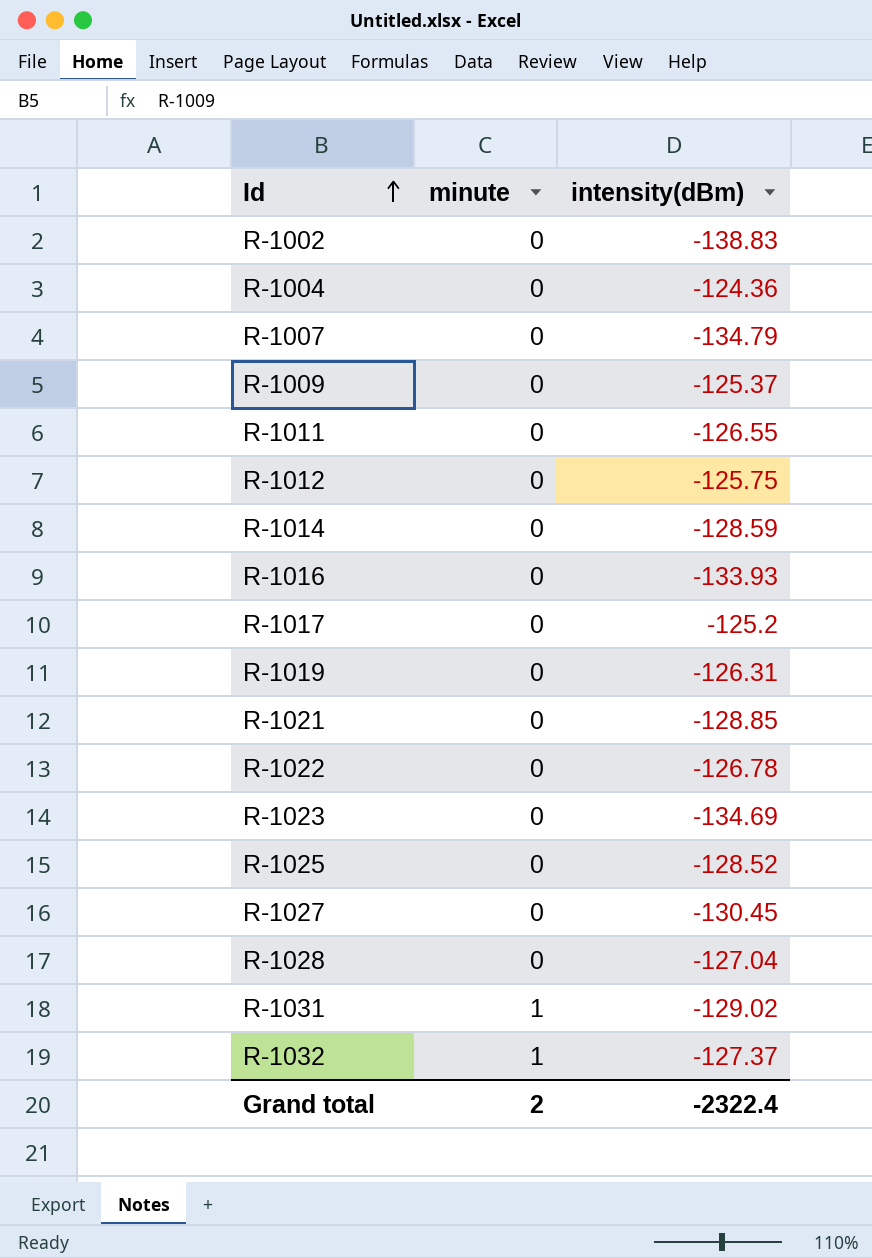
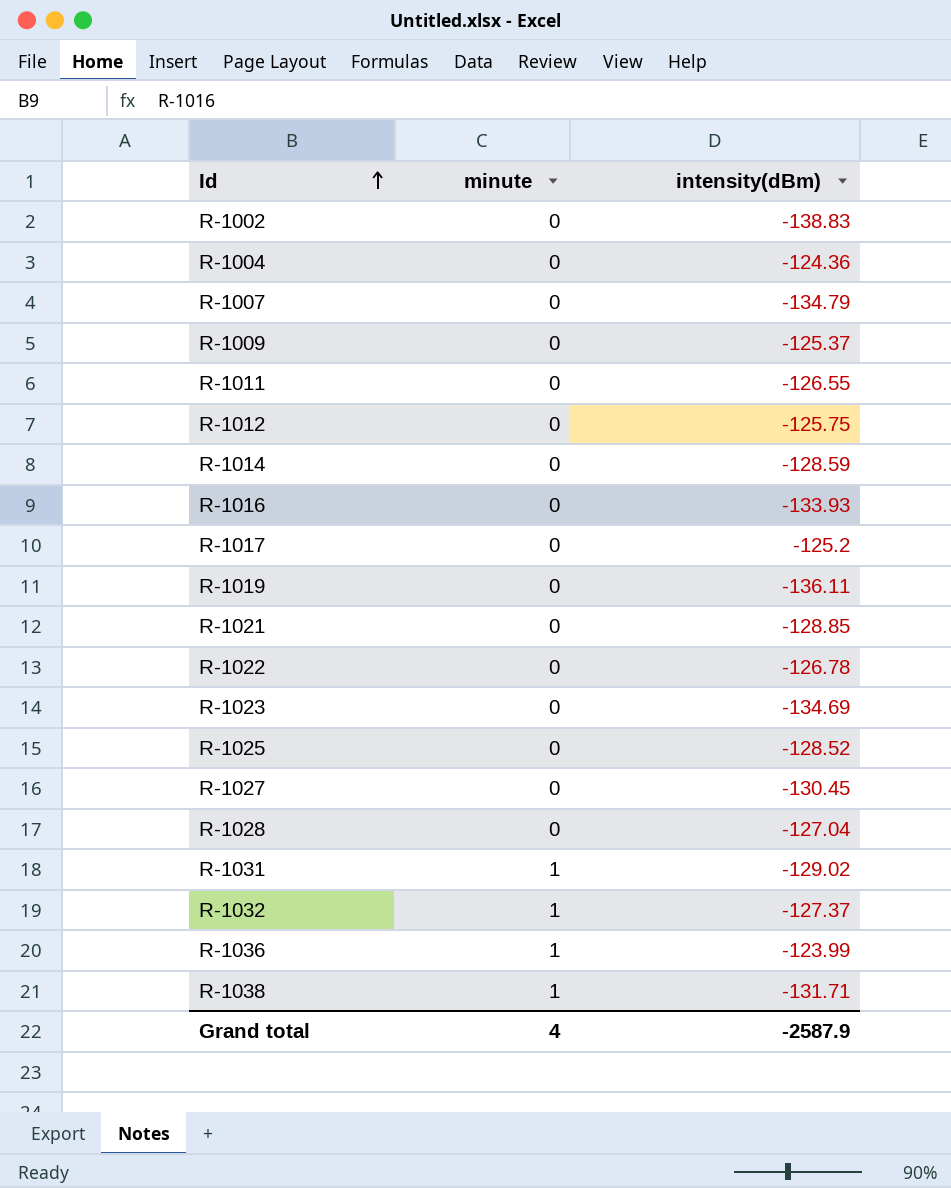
R-1019 | intensity(dBm): -126.31 -> -136.11
row R-1036: none -> 1 | -123.99
row R-1038: none -> 1 | -131.71
Grand total | minute: 2 -> 4
Grand total | intensity(dBm): -2322.4 -> -2587.9

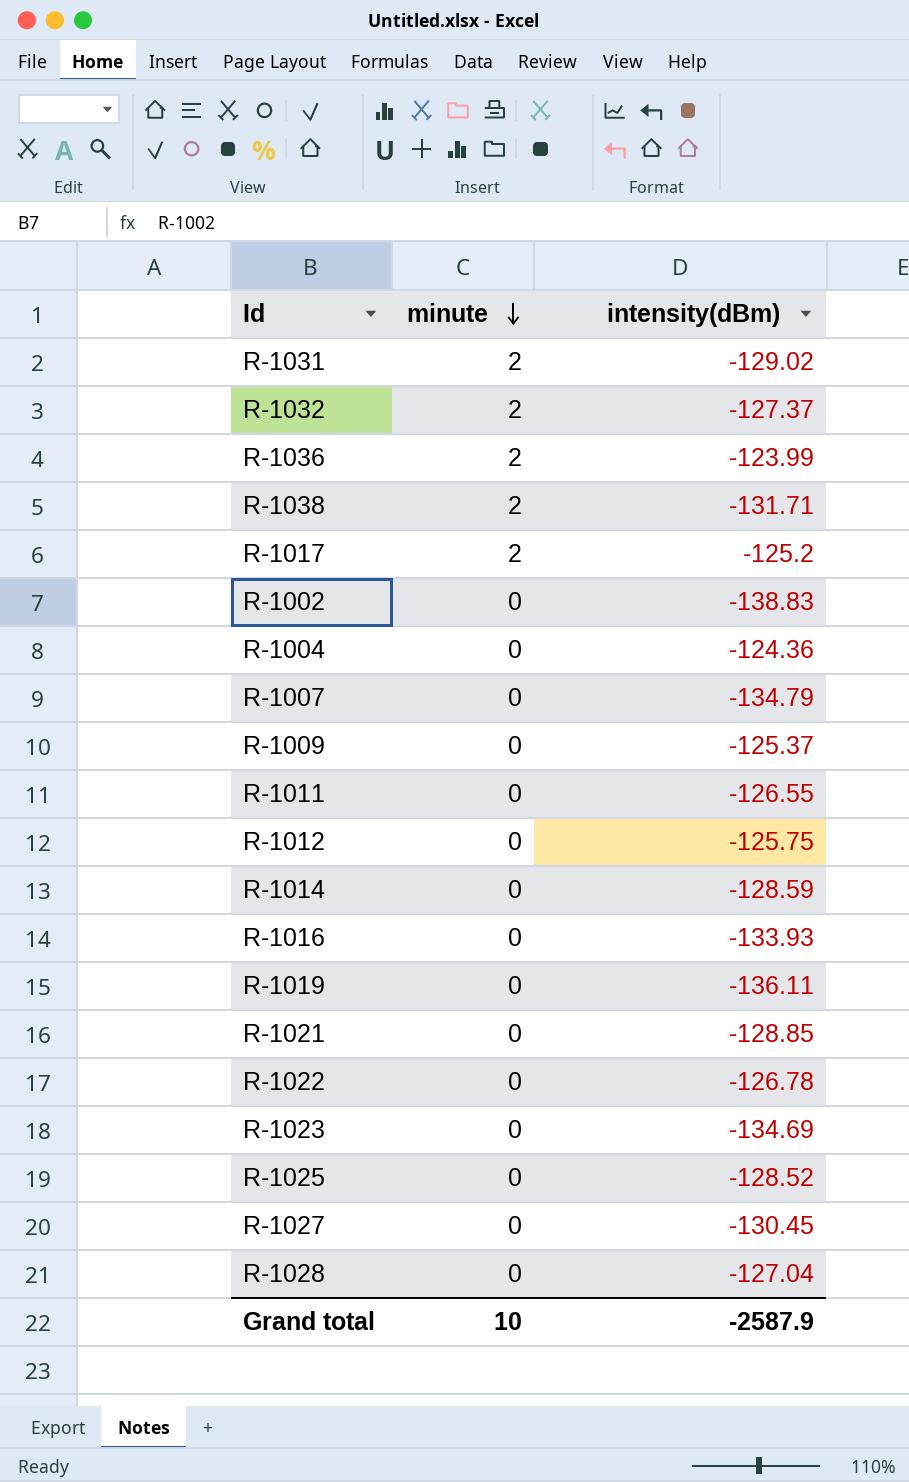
row order: Id ascending -> minute descending
R-1031 | minute: 1 -> 2
R-1032 | minute: 1 -> 2
R-1036 | minute: 1 -> 2
R-1038 | minute: 1 -> 2
R-1017 | minute: 0 -> 2
Grand total | minute: 4 -> 10

